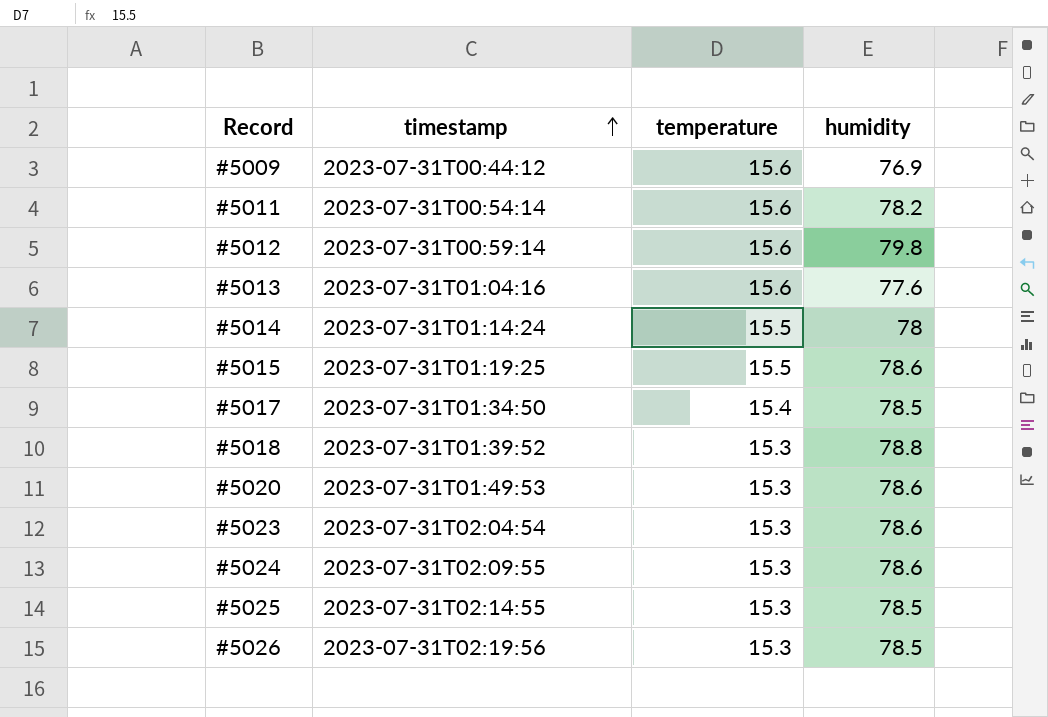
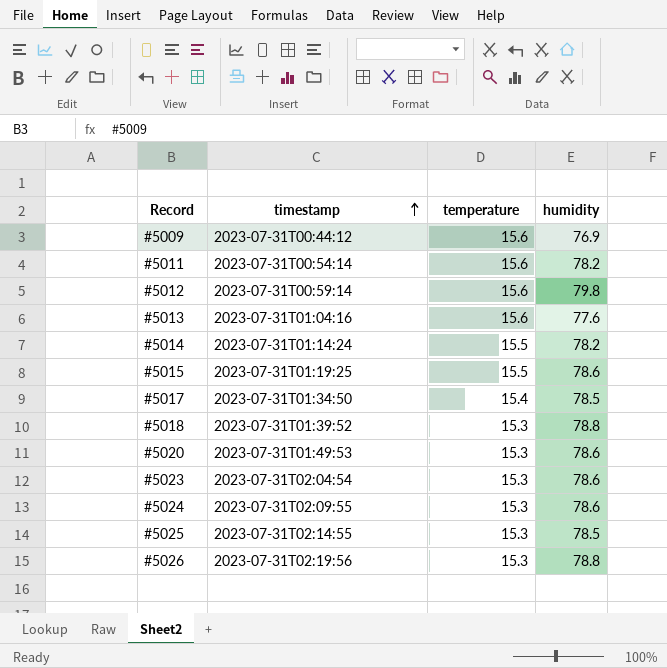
#5014 | humidity: 78 -> 78.2
#5026 | humidity: 78.5 -> 78.8

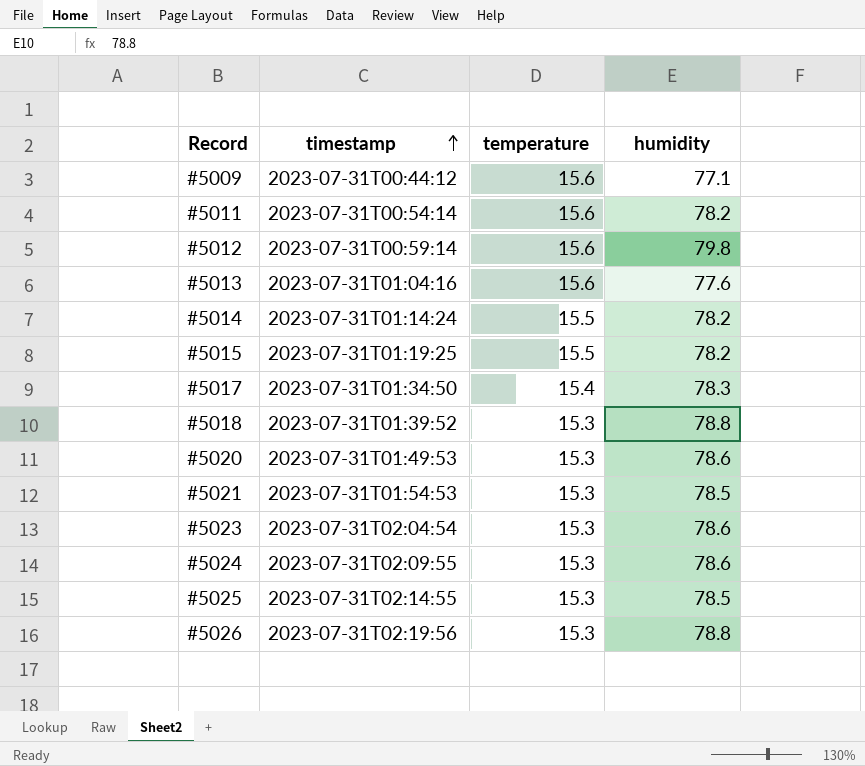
#5009 | humidity: 76.9 -> 77.1
#5015 | humidity: 78.6 -> 78.2
#5017 | humidity: 78.5 -> 78.3
row #5021: none -> 2023-07-31T01:54:53 | 15.3 | 78.5

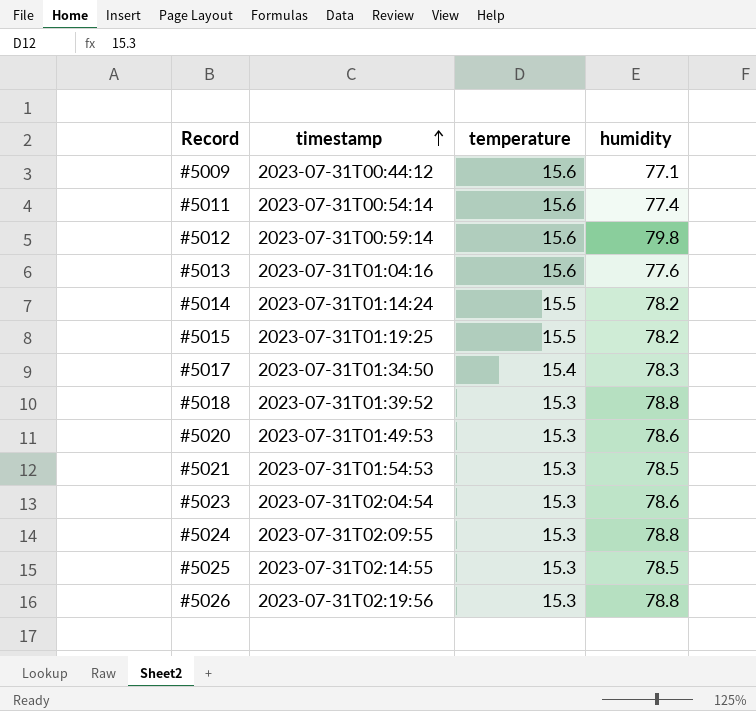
#5011 | humidity: 78.2 -> 77.4
#5024 | humidity: 78.6 -> 78.8

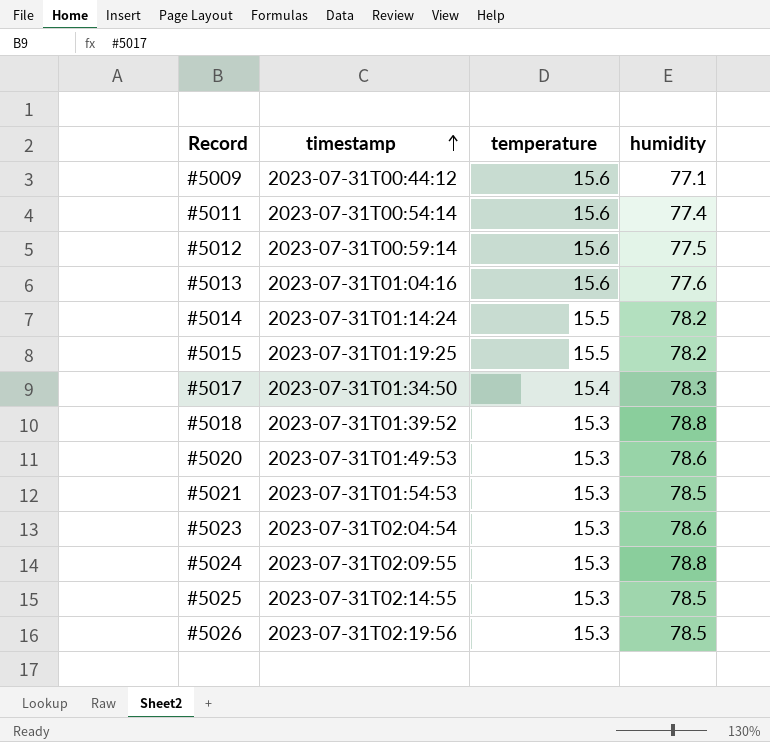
#5012 | humidity: 79.8 -> 77.5
#5026 | humidity: 78.8 -> 78.5

